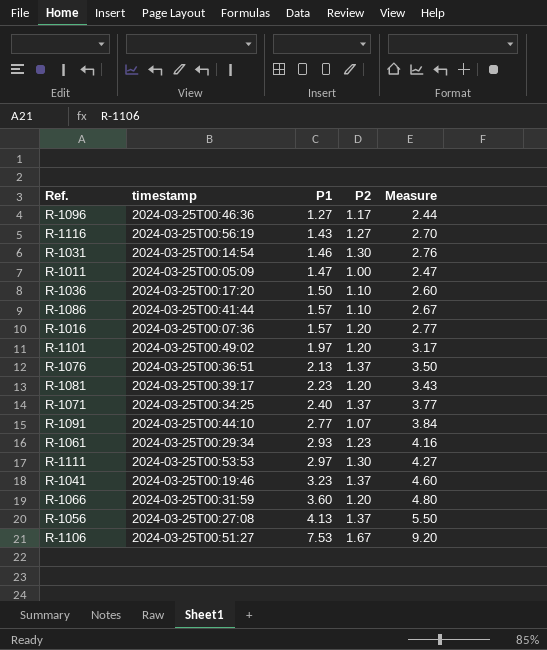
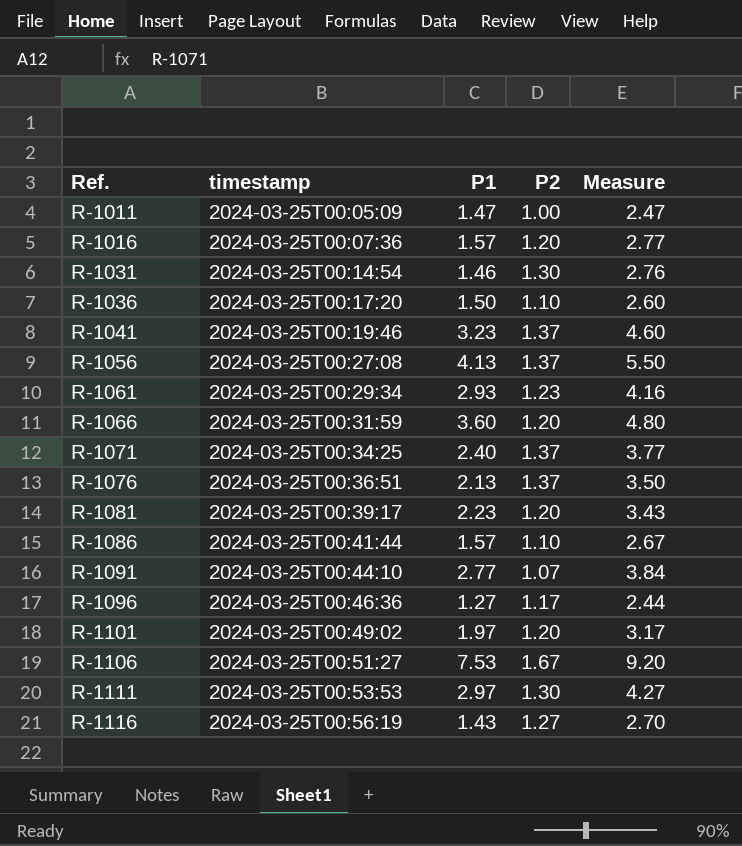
row order: P1 ascending -> Ref. ascending

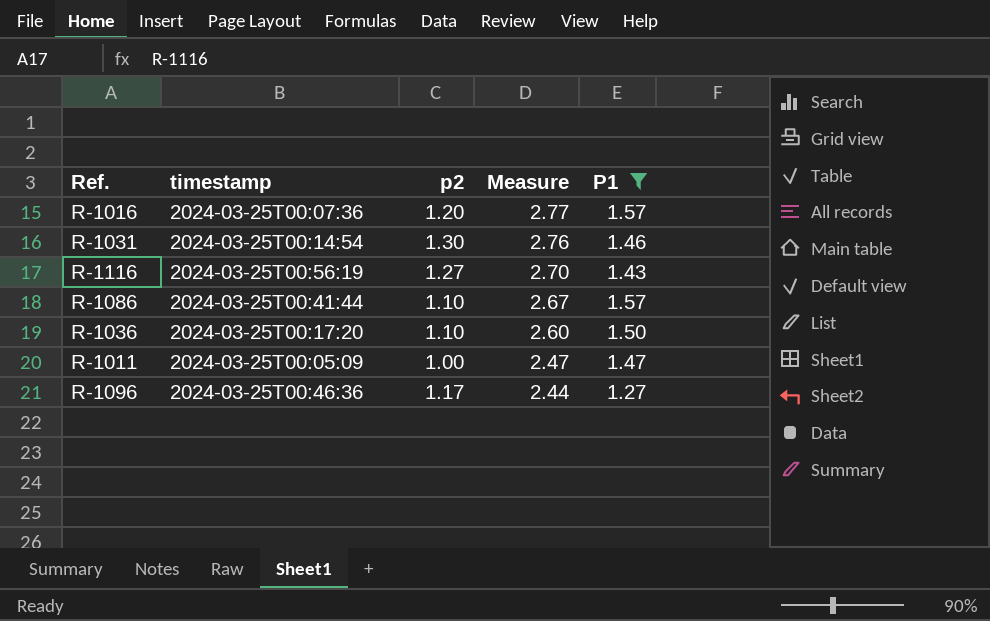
filter: none -> P1 <= 1.57
row order: Ref. ascending -> Measure descending
column name: P2 -> p2
column P1 | position: 3 -> 5

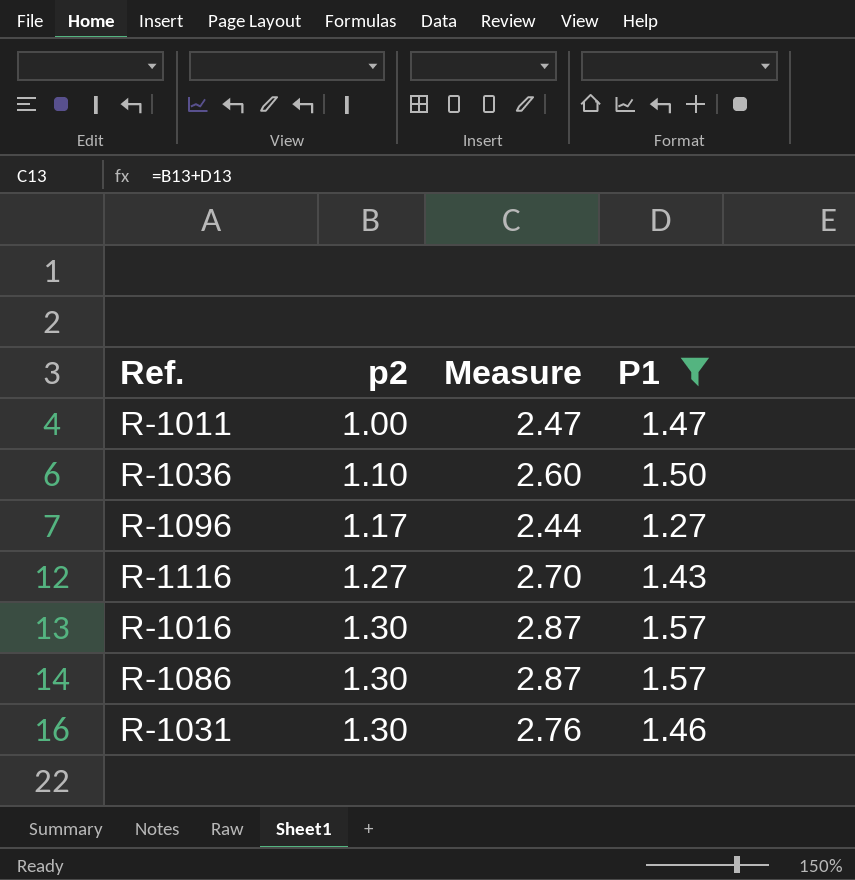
row order: Measure descending -> p2 ascending
column timestamp | position: 2 -> none
R-1016 | p2: 1.20 -> 1.30
R-1016 | Measure: 2.77 -> 2.87
R-1086 | p2: 1.10 -> 1.30
R-1086 | Measure: 2.67 -> 2.87

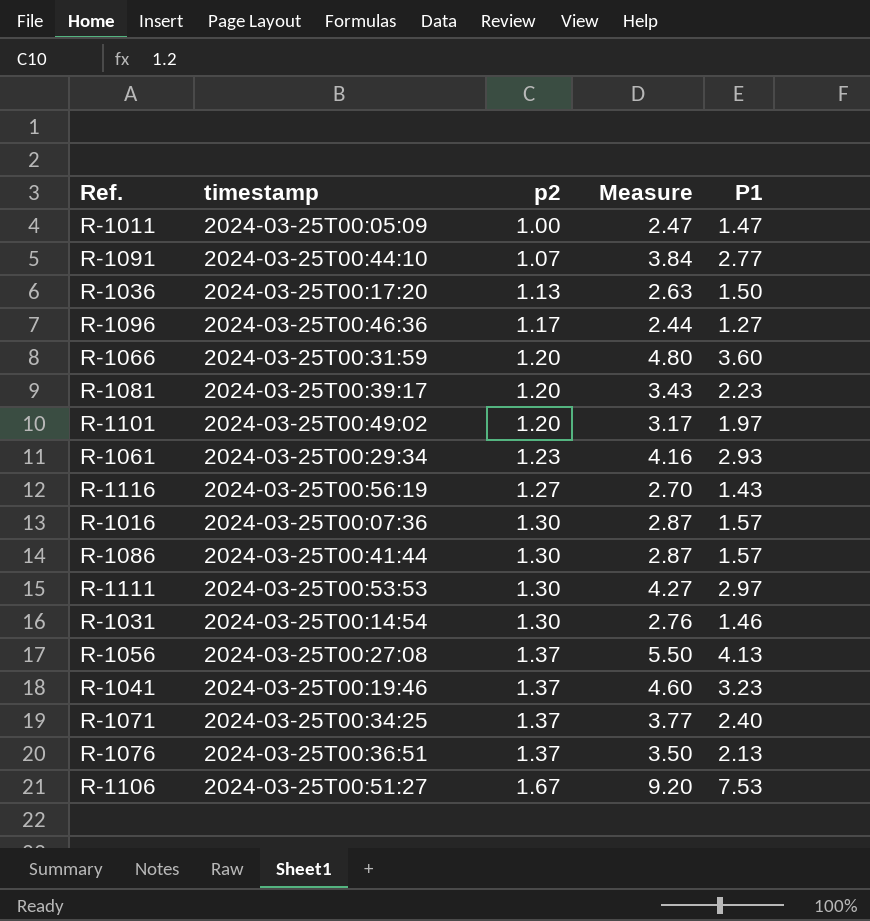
filter: P1 <= 1.57 -> none
column timestamp | position: none -> 2
R-1036 | p2: 1.10 -> 1.13
R-1036 | Measure: 2.60 -> 2.63

